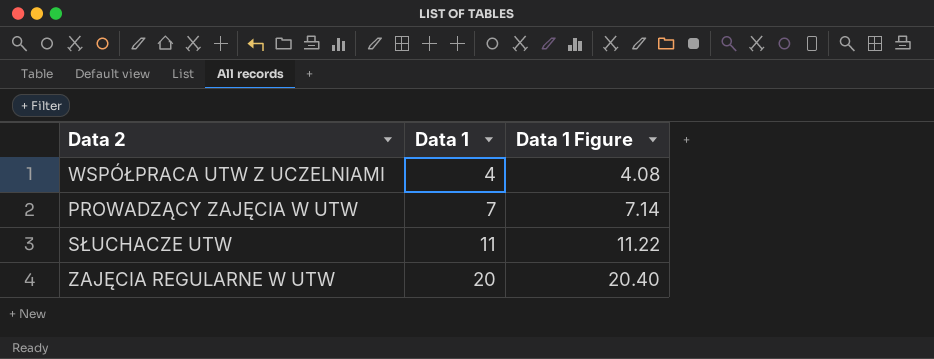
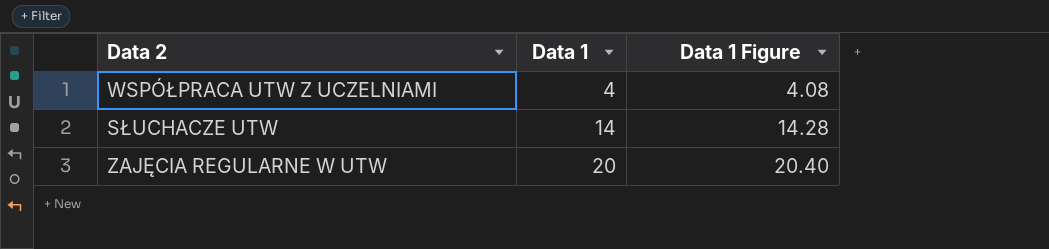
row PROWADZĄCY ZAJĘCIA W UTW: 7 | 7.14 -> none
SŁUCHACZE UTW | Data 1: 11 -> 14
SŁUCHACZE UTW | Data 1 Figure: 11.22 -> 14.28

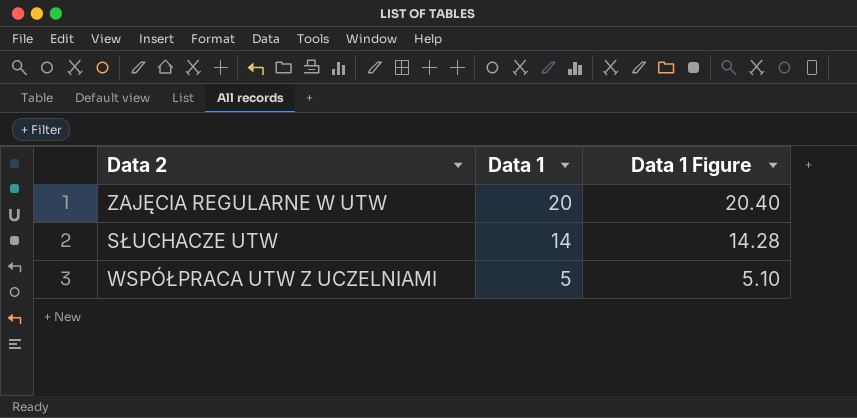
row order: Data 1 ascending -> Data 1 descending
WSPÓŁPRACA UTW Z UCZELNIAMI | Data 1: 4 -> 5
WSPÓŁPRACA UTW Z UCZELNIAMI | Data 1 Figure: 4.08 -> 5.10

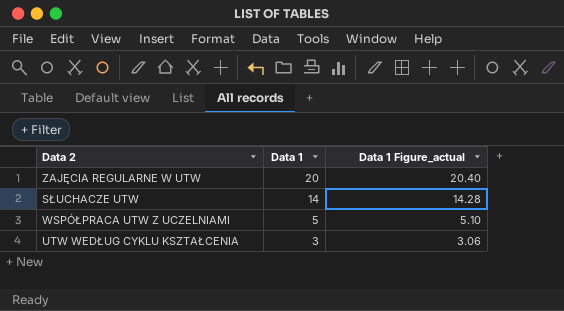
column name: Data 1 Figure -> Data 1 Figure_actual
row UTW WEDŁUG CYKLU KSZTAŁCENIA: none -> 3 | 3.06

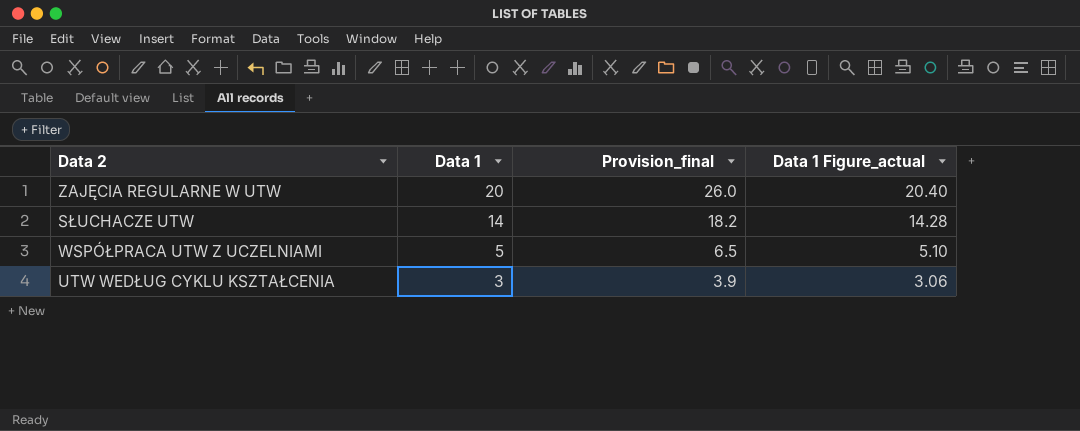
column Provision_final | formula: none -> [Data 1] * 1.3

